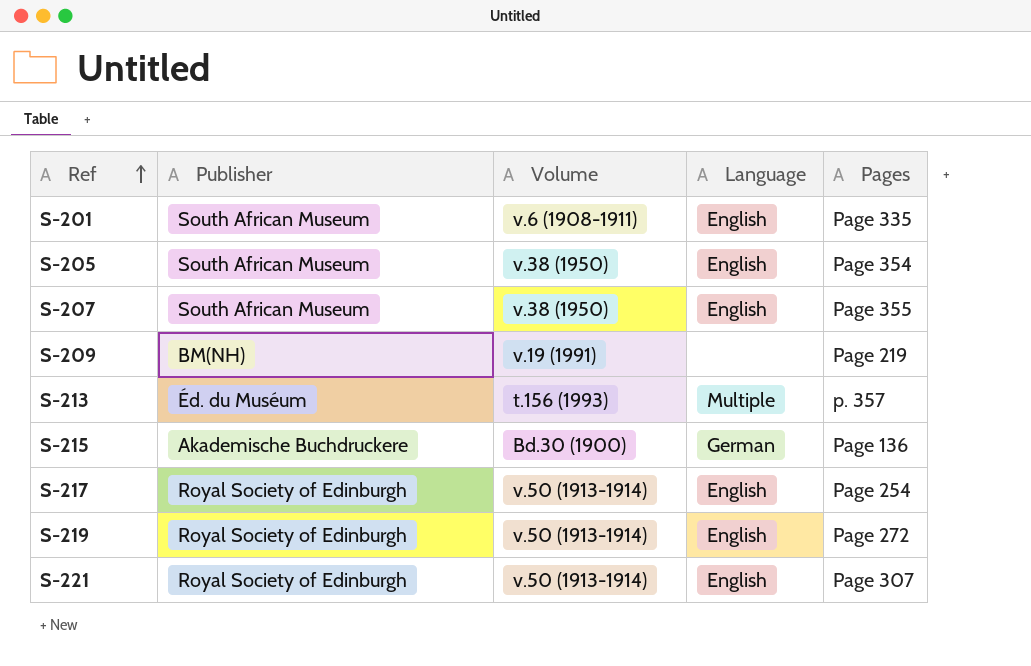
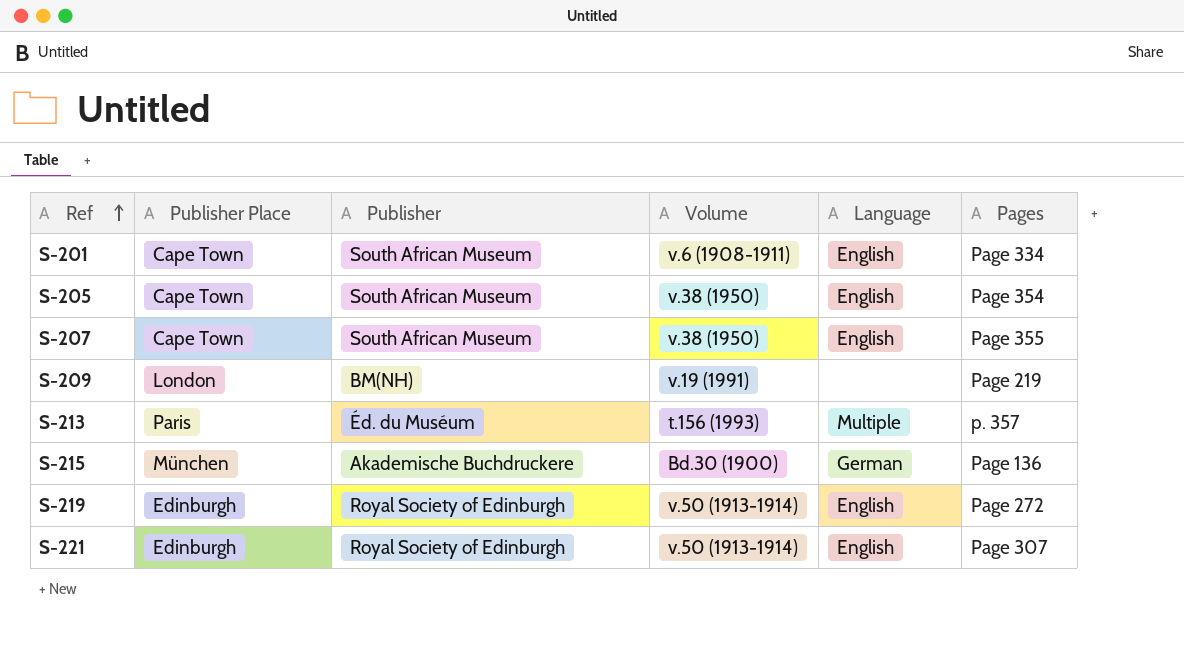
column Publisher Place | position: none -> 2
row S-217: Royal Society of Edinburgh | v.50 (1913-1914) | English | Page 254 -> none
S-201 | Pages: Page 335 -> Page 334

